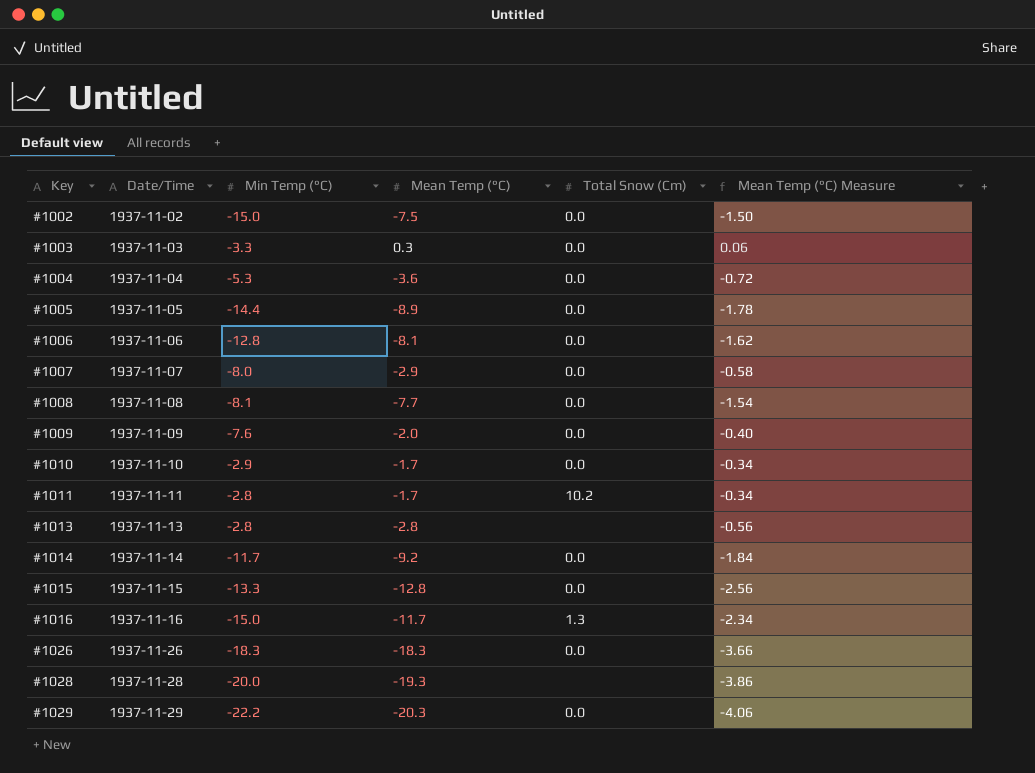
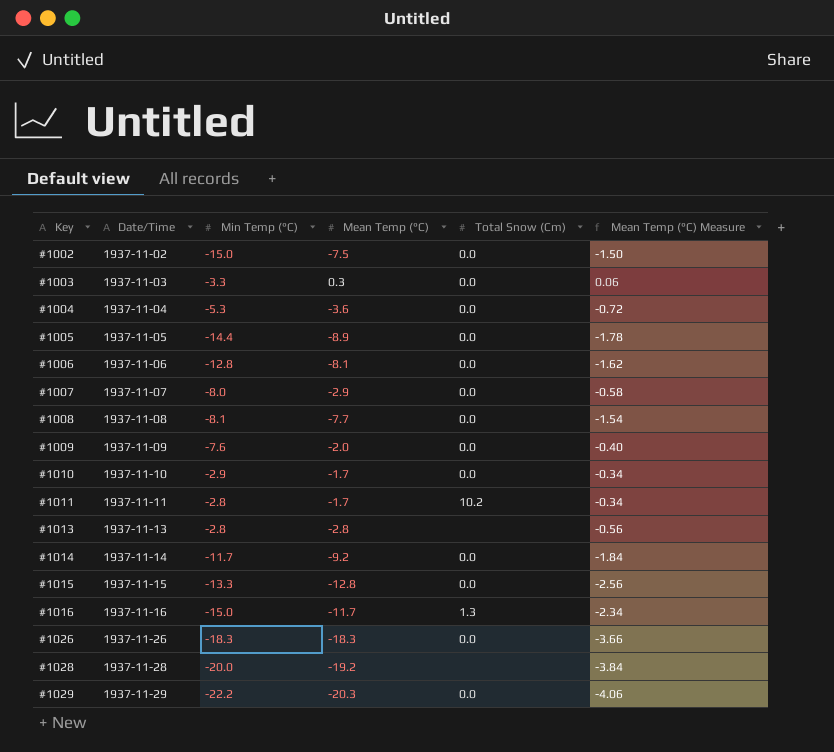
#1028 | Mean Temp (°C): -19.3 -> -19.2
#1028 | Mean Temp (°C) Measure: -3.86 -> -3.84

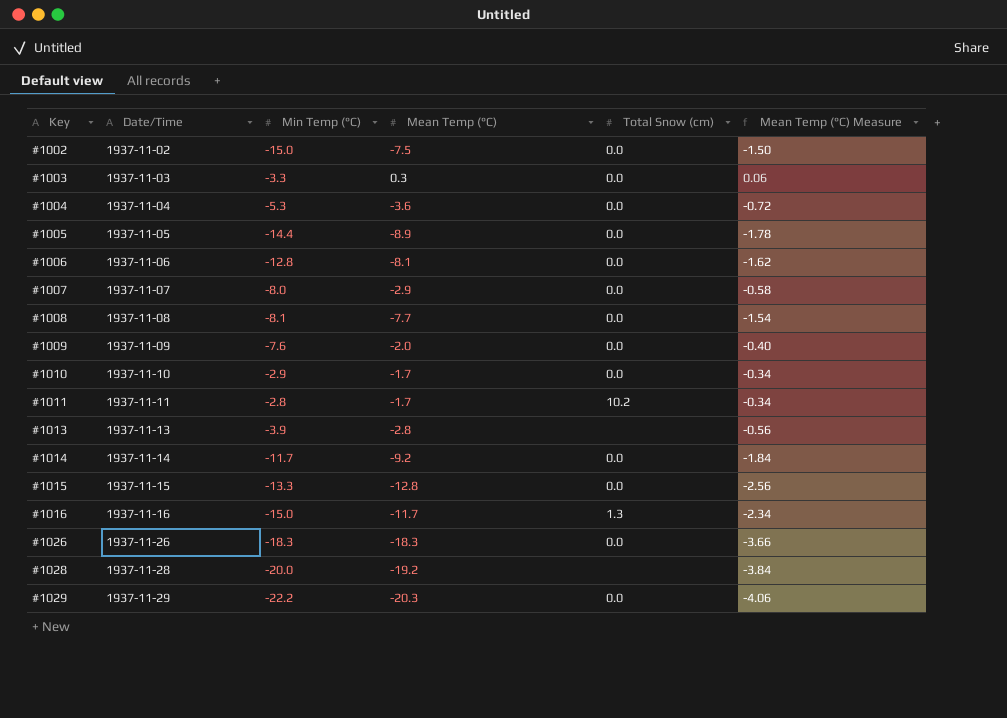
column name: Total Snow (Cm) -> Total Snow (cm)
#1013 | Min Temp (°C): -2.8 -> -3.9

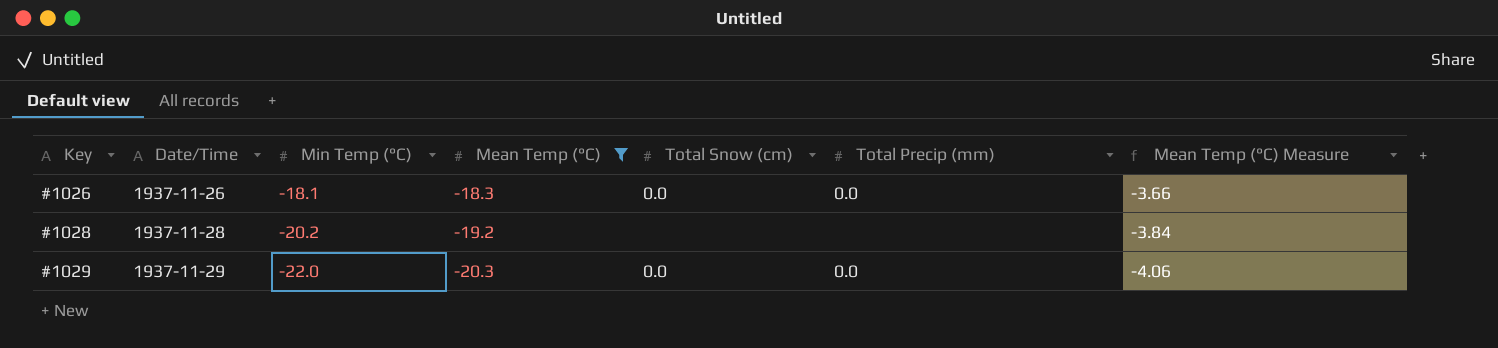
filter: none -> Mean Temp (°C) <= -18.3
column Total Precip (mm) | position: none -> 6
#1026 | Min Temp (°C): -18.3 -> -18.1
#1028 | Min Temp (°C): -20.0 -> -20.2
#1029 | Min Temp (°C): -22.2 -> -22.0

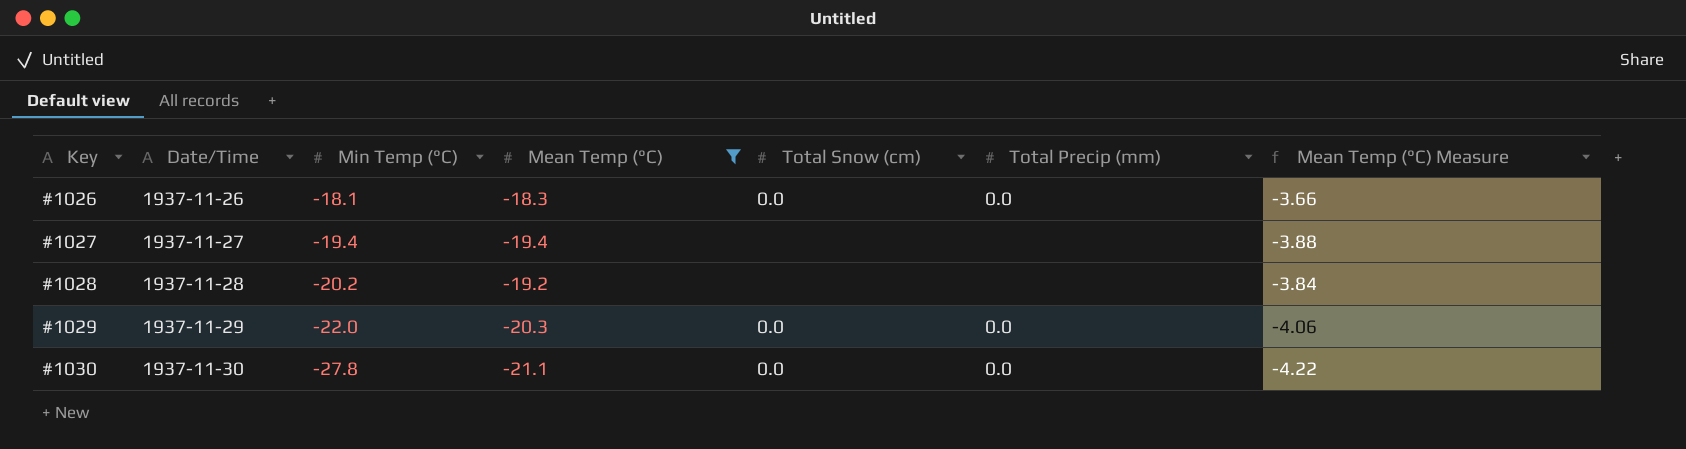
row #1027: none -> 1937-11-27 | -19.4 | -19.4 | none | none | -3.88
row #1030: none -> 1937-11-30 | -27.8 | -21.1 | 0.0 | 0.0 | -4.22

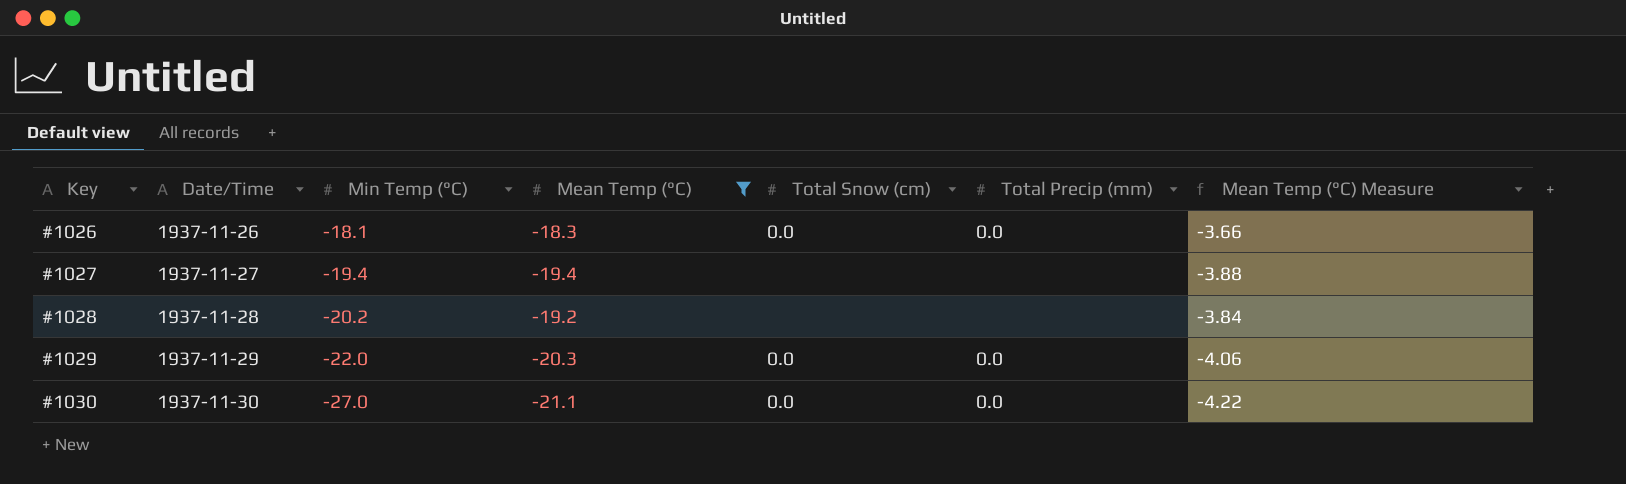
#1030 | Min Temp (°C): -27.8 -> -27.0

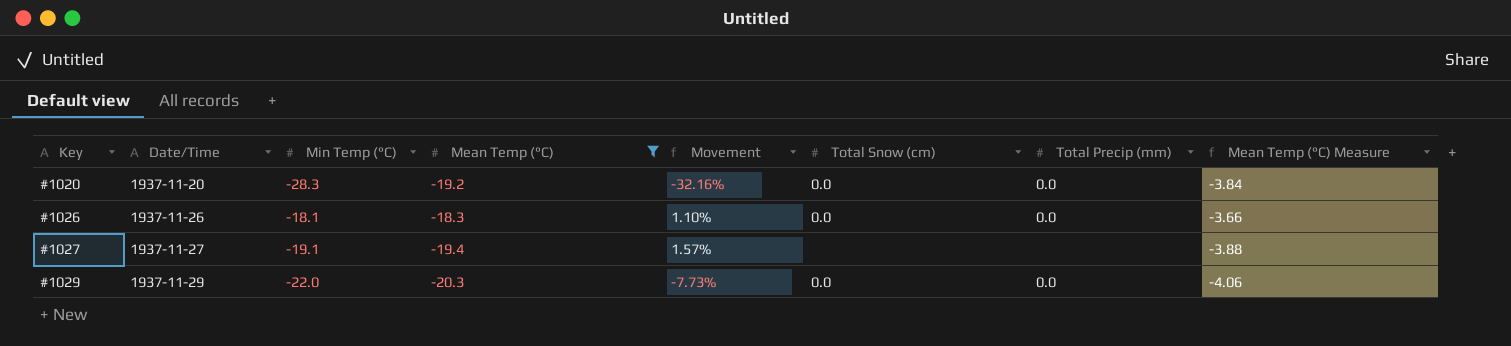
column Movement | formula: none -> ([Mean Temp (°C)] - [Min Temp (°C)]) / [Min Temp (°C)]
row #1028: 1937-11-28 | -20.2 | -19.2 | none | none | -3.84 -> none
row #1030: 1937-11-30 | -27.0 | -21.1 | 0.0 | 0.0 | -4.22 -> none
row #1020: none -> 1937-11-20 | -28.3 | -19.2 | -32.16% | 0.0 | 0.0 | -3.84
#1027 | Min Temp (°C): -19.4 -> -19.1

